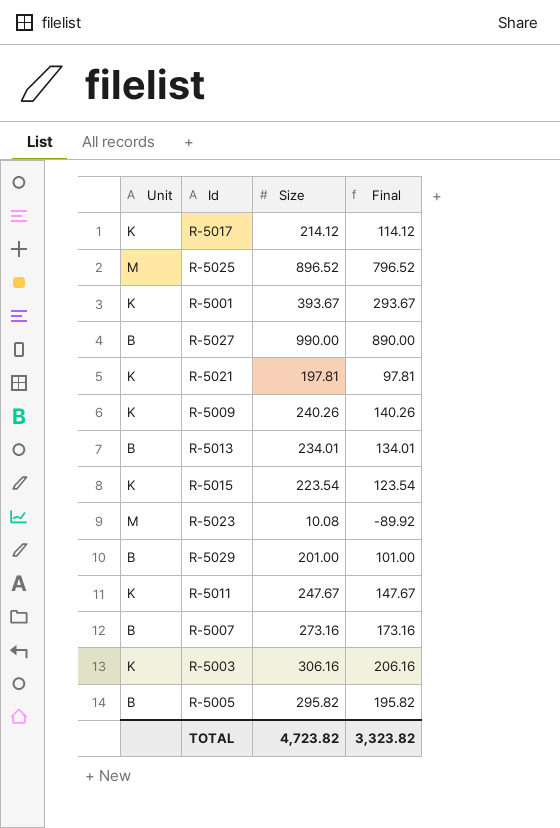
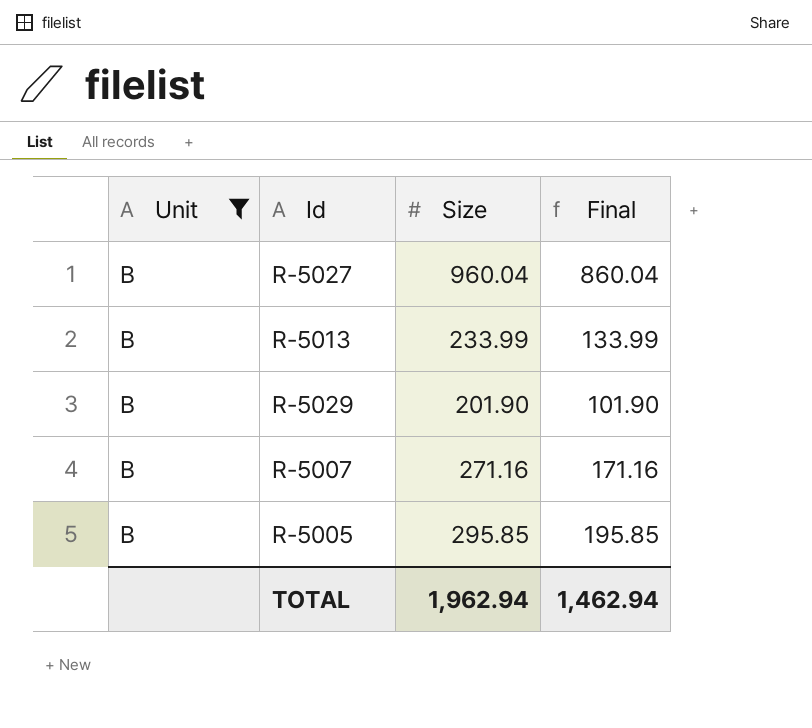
filter: none -> Unit = B
R-5027 | Size: 990.00 -> 960.04
R-5027 | Final: 890.00 -> 860.04
R-5013 | Size: 234.01 -> 233.99
R-5013 | Final: 134.01 -> 133.99
R-5029 | Size: 201.00 -> 201.90
R-5029 | Final: 101.00 -> 101.90
R-5007 | Size: 273.16 -> 271.16
R-5007 | Final: 173.16 -> 171.16
R-5005 | Size: 295.82 -> 295.85
R-5005 | Final: 195.82 -> 195.85
TOTAL | Size: 4,723.82 -> 1,962.94
TOTAL | Final: 3,323.82 -> 1,462.94

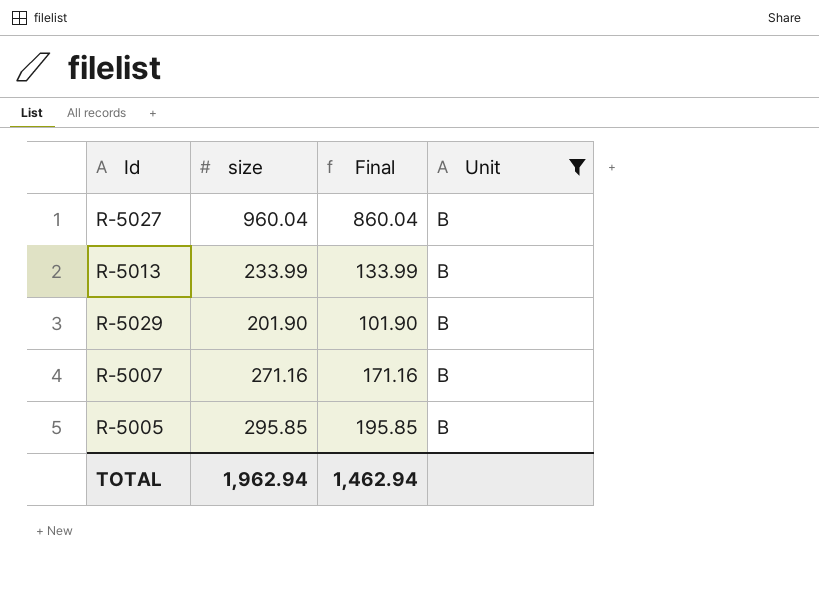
column name: Size -> size
column Unit | position: 1 -> 4

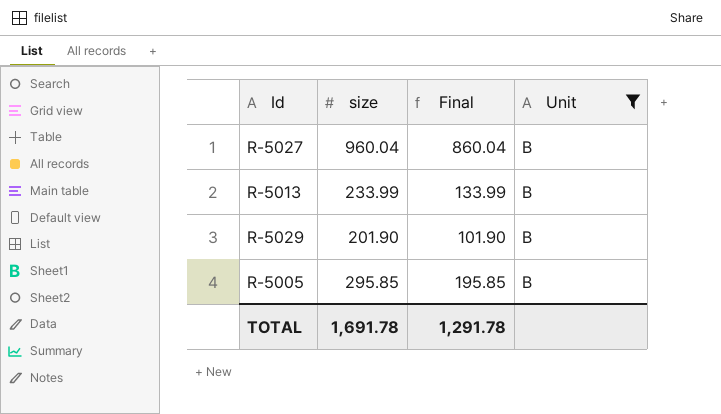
row R-5007: 271.16 | 171.16 | B -> none
TOTAL | size: 1,962.94 -> 1,691.78
TOTAL | Final: 1,462.94 -> 1,291.78

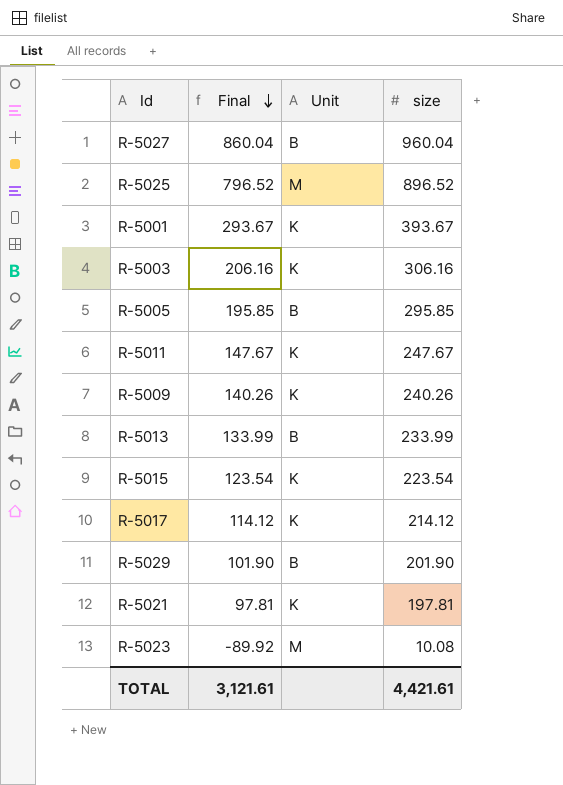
filter: Unit = B -> none
row order: none -> Final descending
column size | position: 2 -> 4
TOTAL | Final: 1,291.78 -> 3,121.61
TOTAL | size: 1,691.78 -> 4,421.61

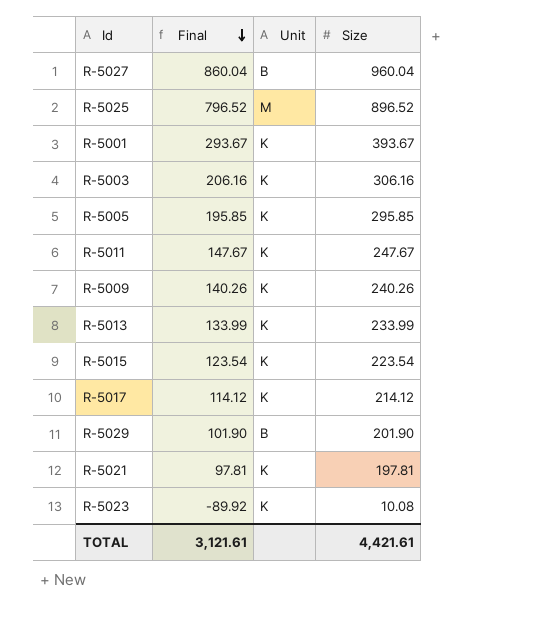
column name: size -> Size
R-5005 | Unit: B -> K
R-5013 | Unit: B -> K
R-5023 | Unit: M -> K

